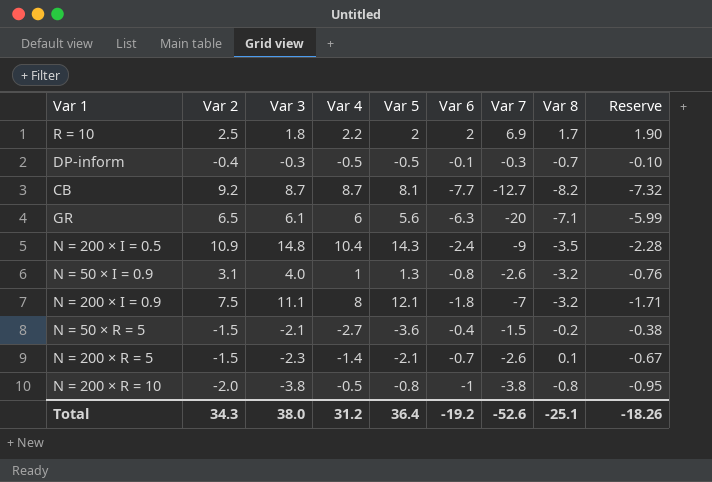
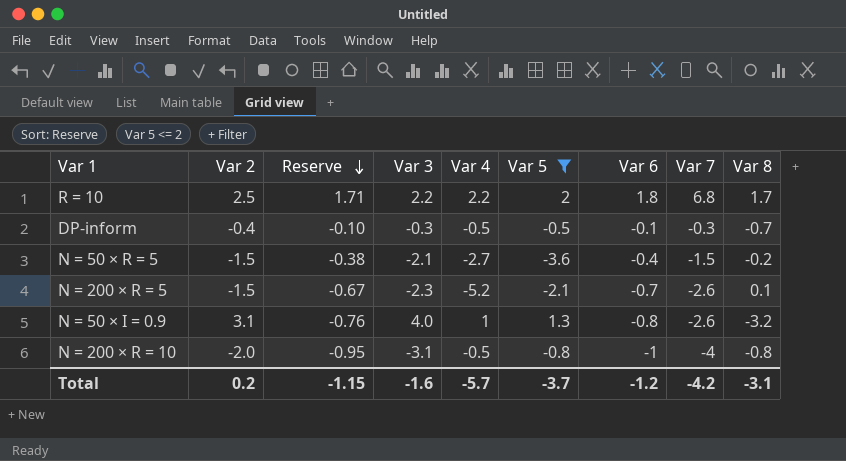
filter: none -> Var 5 <= 2
row order: none -> Reserve descending
column Reserve | position: 9 -> 3
R = 10 | Reserve: 1.90 -> 1.71
R = 10 | Var 3: 1.8 -> 2.2
R = 10 | Var 6: 2 -> 1.8
R = 10 | Var 7: 6.9 -> 6.8
N = 200 × R = 5 | Var 4: -1.4 -> -5.2
N = 200 × R = 10 | Var 3: -3.8 -> -3.1
N = 200 × R = 10 | Var 7: -3.8 -> -4
Total | Var 2: 34.3 -> 0.2
Total | Reserve: -18.26 -> -1.15
Total | Var 3: 38.0 -> -1.6
Total | Var 4: 31.2 -> -5.7
Total | Var 5: 36.4 -> -3.7
Total | Var 6: -19.2 -> -1.2
Total | Var 7: -52.6 -> -4.2
Total | Var 8: -25.1 -> -3.1

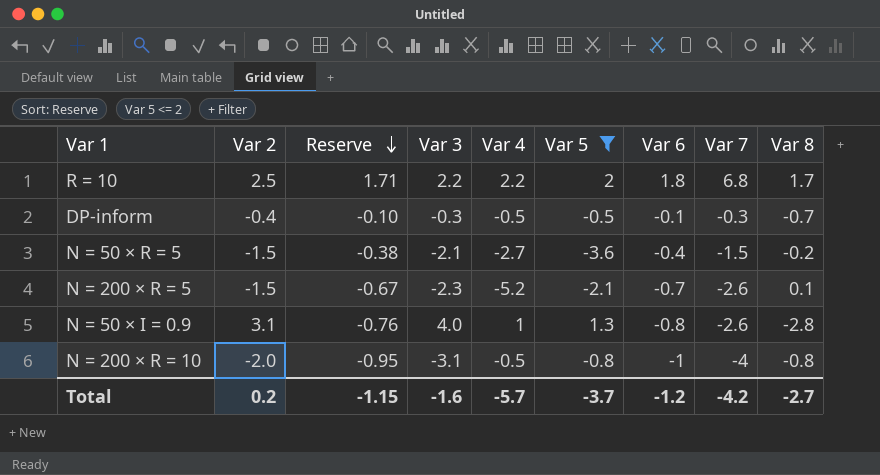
N = 50 × I = 0.9 | Var 8: -3.2 -> -2.8
Total | Var 8: -3.1 -> -2.7

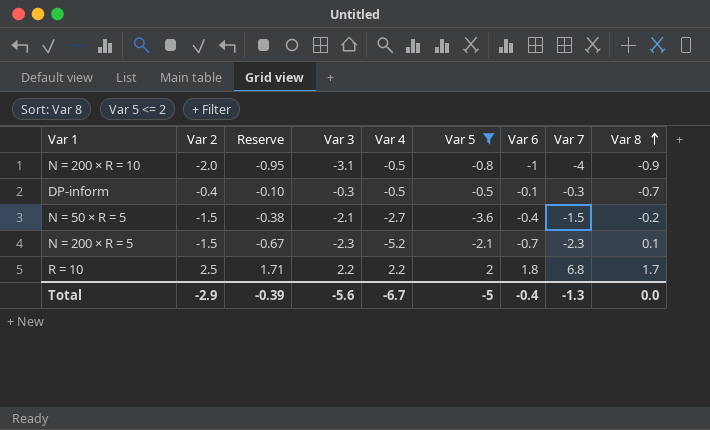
row order: Reserve descending -> Var 8 ascending
row N = 50 × I = 0.9: 3.1 | -0.76 | 4.0 | 1 | 1.3 | -0.8 | -2.6 | -2.8 -> none
N = 200 × R = 10 | Var 8: -0.8 -> -0.9
N = 200 × R = 5 | Var 7: -2.6 -> -2.3
Total | Var 2: 0.2 -> -2.9
Total | Reserve: -1.15 -> -0.39
Total | Var 3: -1.6 -> -5.6
Total | Var 4: -5.7 -> -6.7
Total | Var 5: -3.7 -> -5
Total | Var 6: -1.2 -> -0.4
Total | Var 7: -4.2 -> -1.3
Total | Var 8: -2.7 -> 0.0

